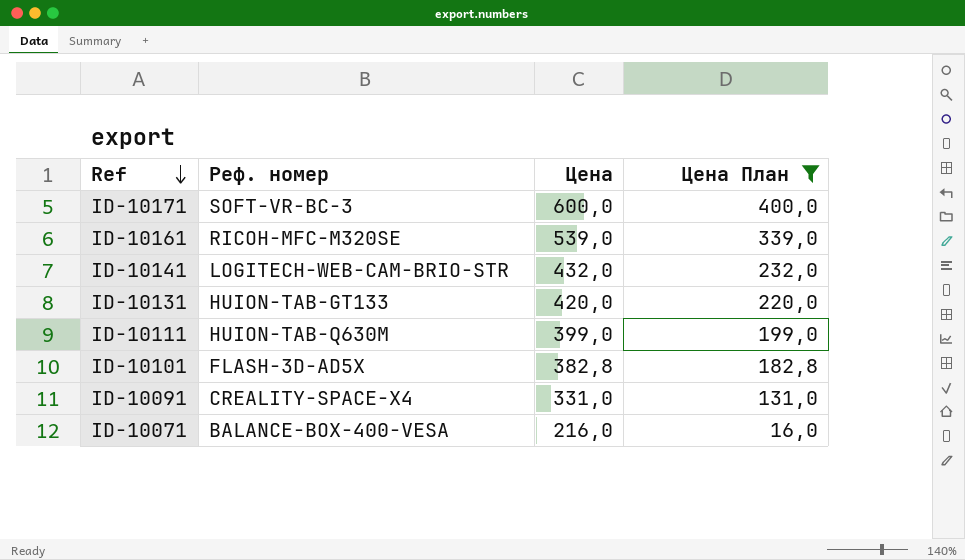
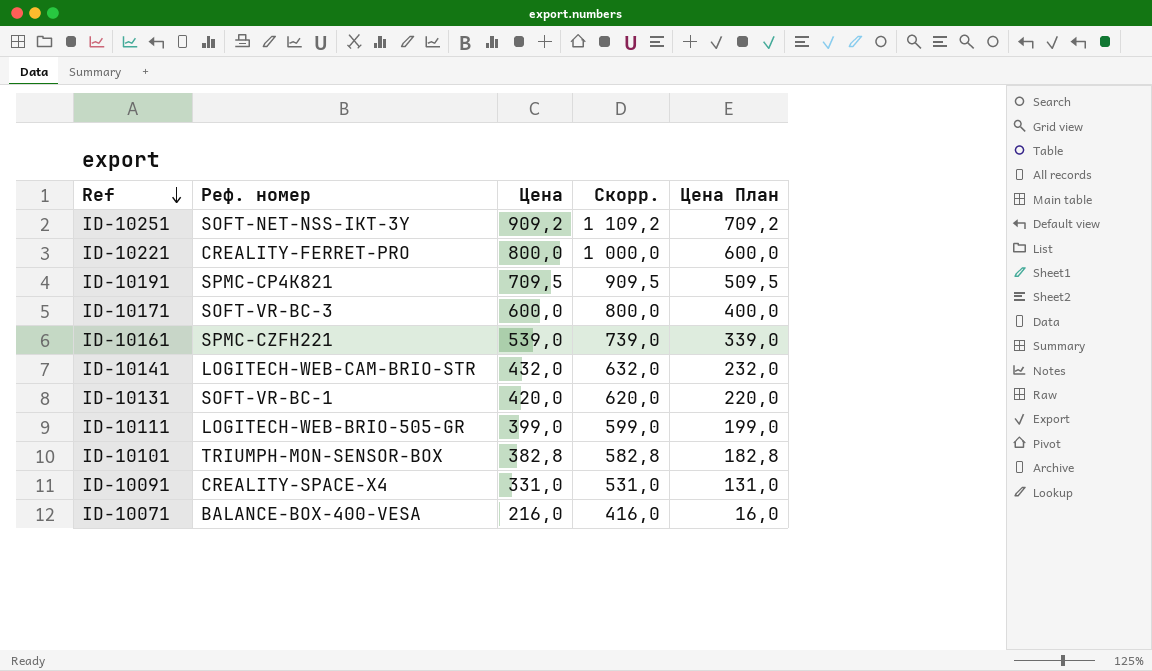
filter: Цена План <= 400,0 -> none
column Скорр. | formula: none -> [Цена] + 200
ID-10161 | Реф. номер: RICOH-MFC-M320SE -> SPMC-CZFH221
ID-10131 | Реф. номер: HUION-TAB-GT133 -> SOFT-VR-BC-1
ID-10111 | Реф. номер: HUION-TAB-Q630M -> LOGITECH-WEB-BRIO-505-GR
ID-10101 | Реф. номер: FLASH-3D-AD5X -> TRIUMPH-MON-SENSOR-BOX

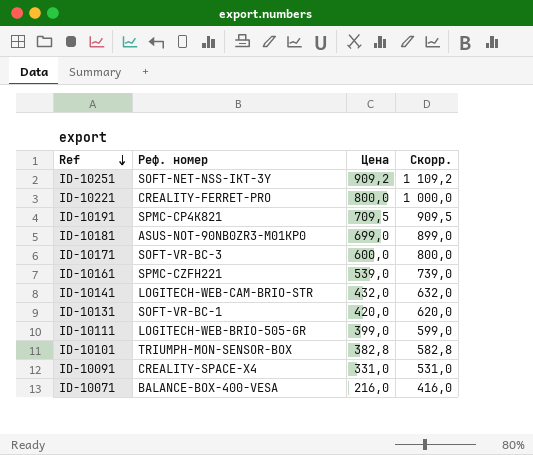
column Цена План | formula: [Цена] - 200 -> none
row ID-10181: none -> ASUS-NOT-90NB0ZR3-M01KP0 | 699,0 | 899,0

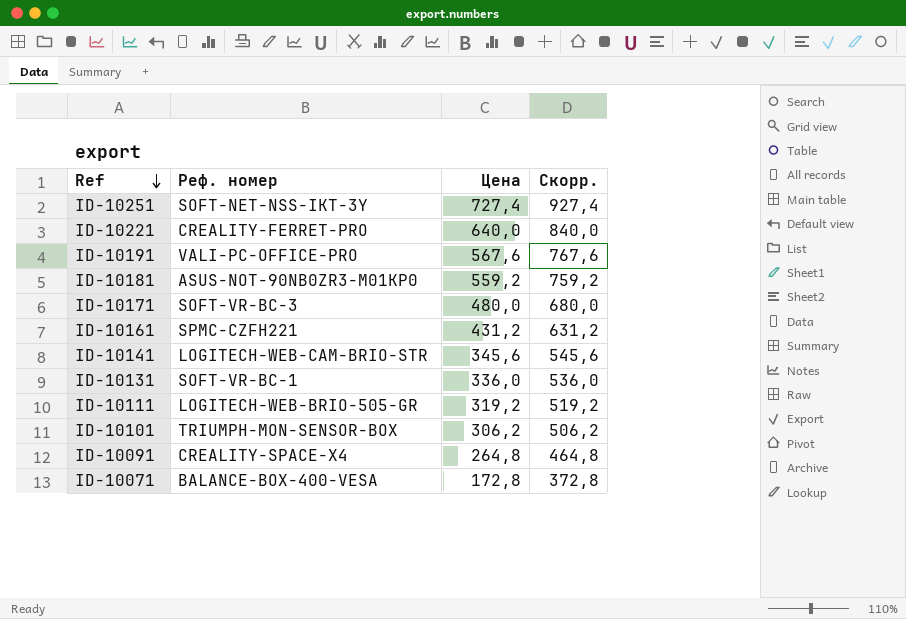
ID-10251 | Цена: 909,2 -> 727,4
ID-10251 | Скорр.: 1 109,2 -> 927,4
ID-10221 | Цена: 800,0 -> 640,0
ID-10221 | Скорр.: 1 000,0 -> 840,0
ID-10191 | Реф. номер: SPMC-CP4K821 -> VALI-PC-OFFICE-PRO
ID-10191 | Цена: 709,5 -> 567,6
ID-10191 | Скорр.: 909,5 -> 767,6
ID-10181 | Цена: 699,0 -> 559,2
ID-10181 | Скорр.: 899,0 -> 759,2
ID-10171 | Цена: 600,0 -> 480,0
ID-10171 | Скорр.: 800,0 -> 680,0
ID-10161 | Цена: 539,0 -> 431,2
ID-10161 | Скорр.: 739,0 -> 631,2
ID-10141 | Цена: 432,0 -> 345,6
ID-10141 | Скорр.: 632,0 -> 545,6
ID-10131 | Цена: 420,0 -> 336,0
ID-10131 | Скорр.: 620,0 -> 536,0
ID-10111 | Цена: 399,0 -> 319,2
ID-10111 | Скорр.: 599,0 -> 519,2
ID-10101 | Цена: 382,8 -> 306,2
ID-10101 | Скорр.: 582,8 -> 506,2
ID-10091 | Цена: 331,0 -> 264,8
ID-10091 | Скорр.: 531,0 -> 464,8
ID-10071 | Цена: 216,0 -> 172,8
ID-10071 | Скорр.: 416,0 -> 372,8

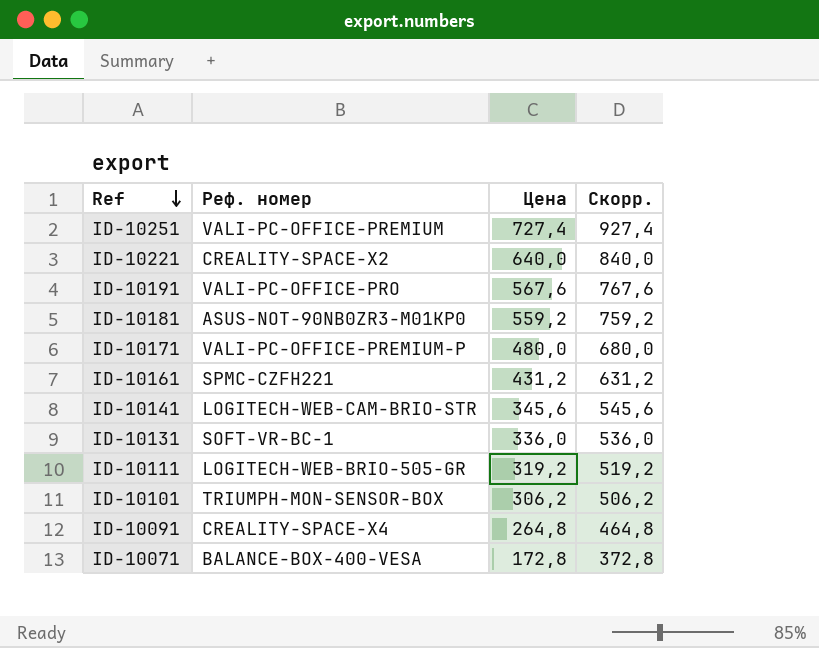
ID-10251 | Реф. номер: SOFT-NET-NSS-IKT-3Y -> VALI-PC-OFFICE-PREMIUM
ID-10221 | Реф. номер: CREALITY-FERRET-PRO -> CREALITY-SPACE-X2
ID-10171 | Реф. номер: SOFT-VR-BC-3 -> VALI-PC-OFFICE-PREMIUM-P

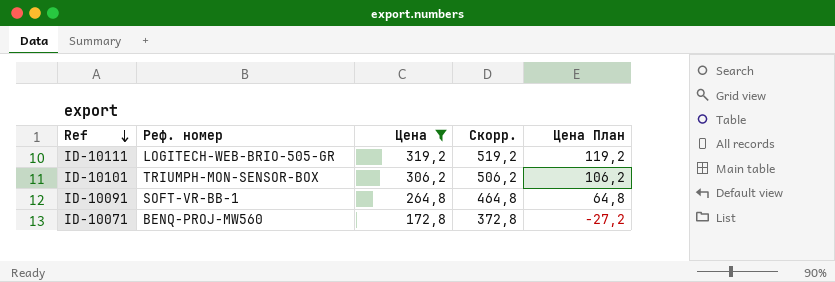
filter: none -> Цена <= 319,2
column Цена План | formula: none -> [Цена] - 200
ID-10091 | Реф. номер: CREALITY-SPACE-X4 -> SOFT-VR-BB-1
ID-10071 | Реф. номер: BALANCE-BOX-400-VESA -> BENQ-PROJ-MW560

